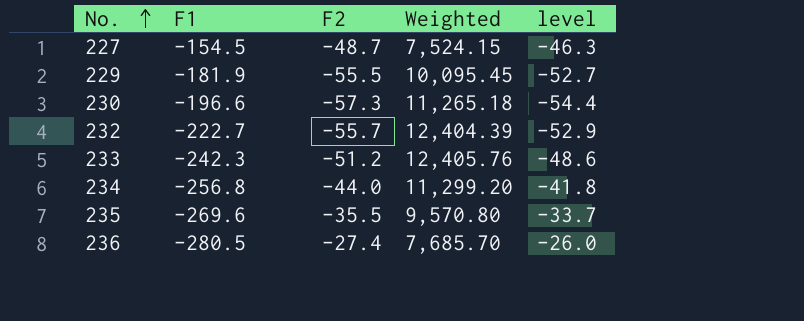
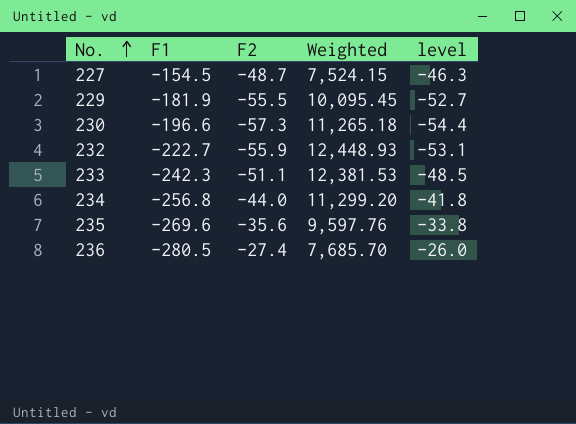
232 | F2: -55.7 -> -55.9
232 | Weighted: 12,404.39 -> 12,448.93
232 | level: -52.9 -> -53.1
233 | F2: -51.2 -> -51.1
233 | Weighted: 12,405.76 -> 12,381.53
233 | level: -48.6 -> -48.5
235 | F2: -35.5 -> -35.6
235 | Weighted: 9,570.80 -> 9,597.76
235 | level: -33.7 -> -33.8

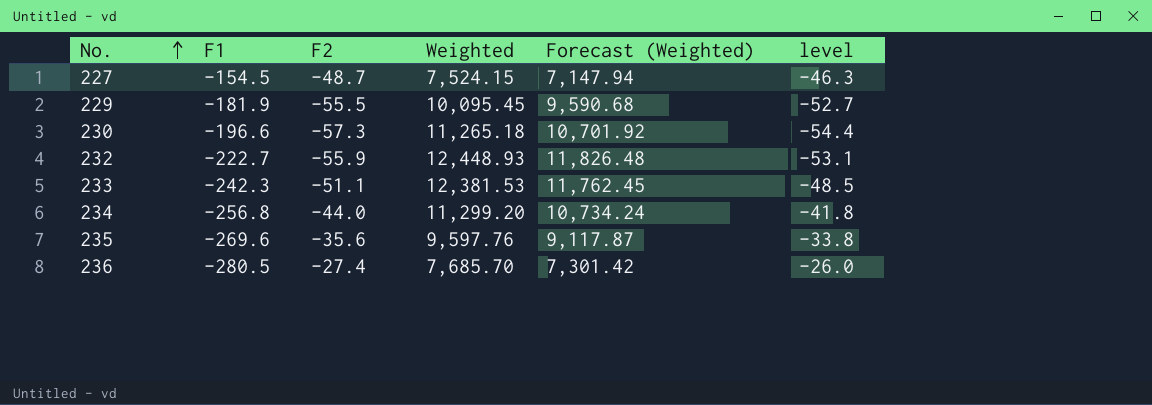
column Forecast (Weighted) | formula: none -> [Weighted] * 0.95

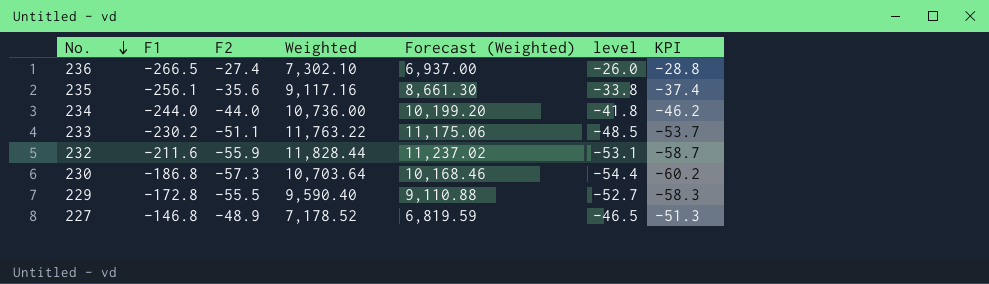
row order: No. ascending -> No. descending
column KPI | formula: none -> [F2] * 1.05
236 | F1: -280.5 -> -266.5
236 | Weighted: 7,685.70 -> 7,302.10
236 | Forecast (Weighted): 7,301.42 -> 6,937.00
235 | F1: -269.6 -> -256.1
235 | Weighted: 9,597.76 -> 9,117.16
235 | Forecast (Weighted): 9,117.87 -> 8,661.30
234 | F1: -256.8 -> -244.0
234 | Weighted: 11,299.20 -> 10,736.00
234 | Forecast (Weighted): 10,734.24 -> 10,199.20
233 | F1: -242.3 -> -230.2
233 | Weighted: 12,381.53 -> 11,763.22
233 | Forecast (Weighted): 11,762.45 -> 11,175.06
232 | F1: -222.7 -> -211.6
232 | Weighted: 12,448.93 -> 11,828.44
232 | Forecast (Weighted): 11,826.48 -> 11,237.02
230 | F1: -196.6 -> -186.8
230 | Weighted: 11,265.18 -> 10,703.64
230 | Forecast (Weighted): 10,701.92 -> 10,168.46
229 | F1: -181.9 -> -172.8
229 | Weighted: 10,095.45 -> 9,590.40
229 | Forecast (Weighted): 9,590.68 -> 9,110.88
227 | F1: -154.5 -> -146.8
227 | F2: -48.7 -> -48.9
227 | Weighted: 7,524.15 -> 7,178.52
227 | Forecast (Weighted): 7,147.94 -> 6,819.59
227 | level: -46.3 -> -46.5

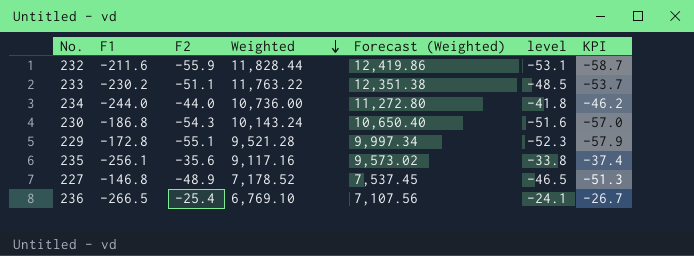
row order: No. descending -> Weighted descending
column Forecast (Weighted) | formula: [Weighted] * 0.95 -> [Weighted] * 1.05
230 | F2: -57.3 -> -54.3
230 | Weighted: 10,703.64 -> 10,143.24
230 | level: -54.4 -> -51.6
230 | KPI: -60.2 -> -57.0
229 | F2: -55.5 -> -55.1
229 | Weighted: 9,590.40 -> 9,521.28
229 | level: -52.7 -> -52.3
229 | KPI: -58.3 -> -57.9
236 | F2: -27.4 -> -25.4
236 | Weighted: 7,302.10 -> 6,769.10
236 | level: -26.0 -> -24.1
236 | KPI: -28.8 -> -26.7

